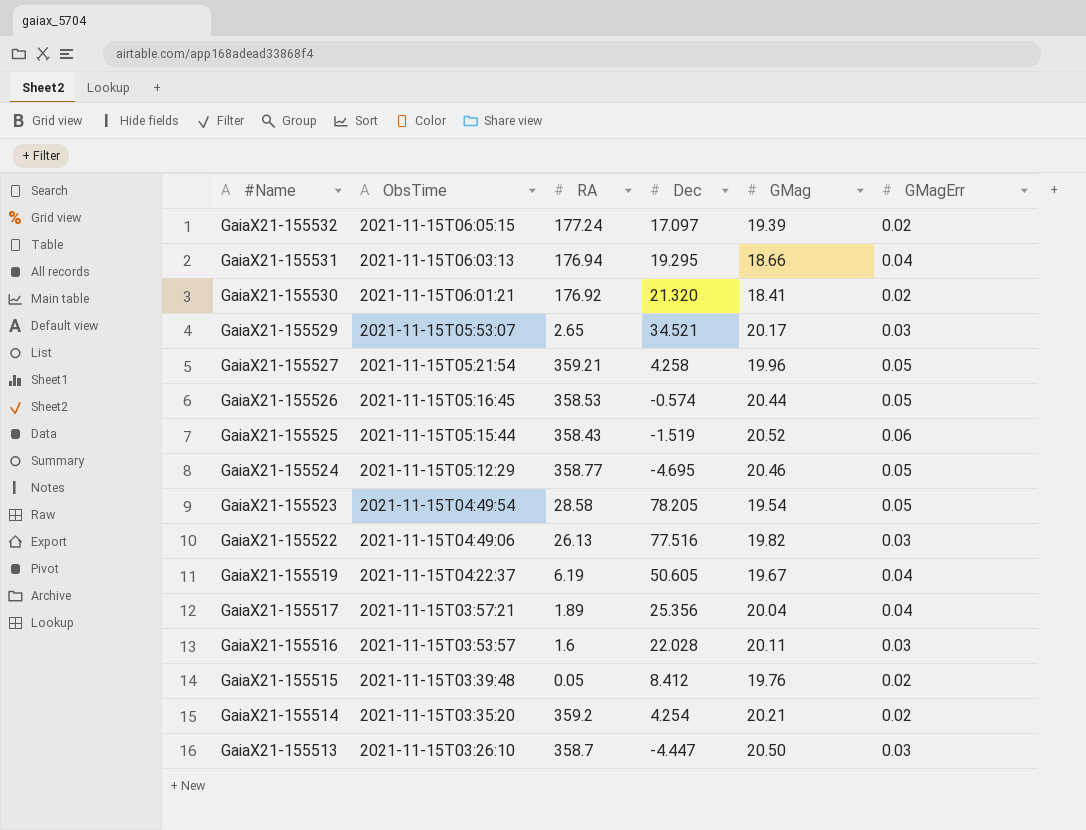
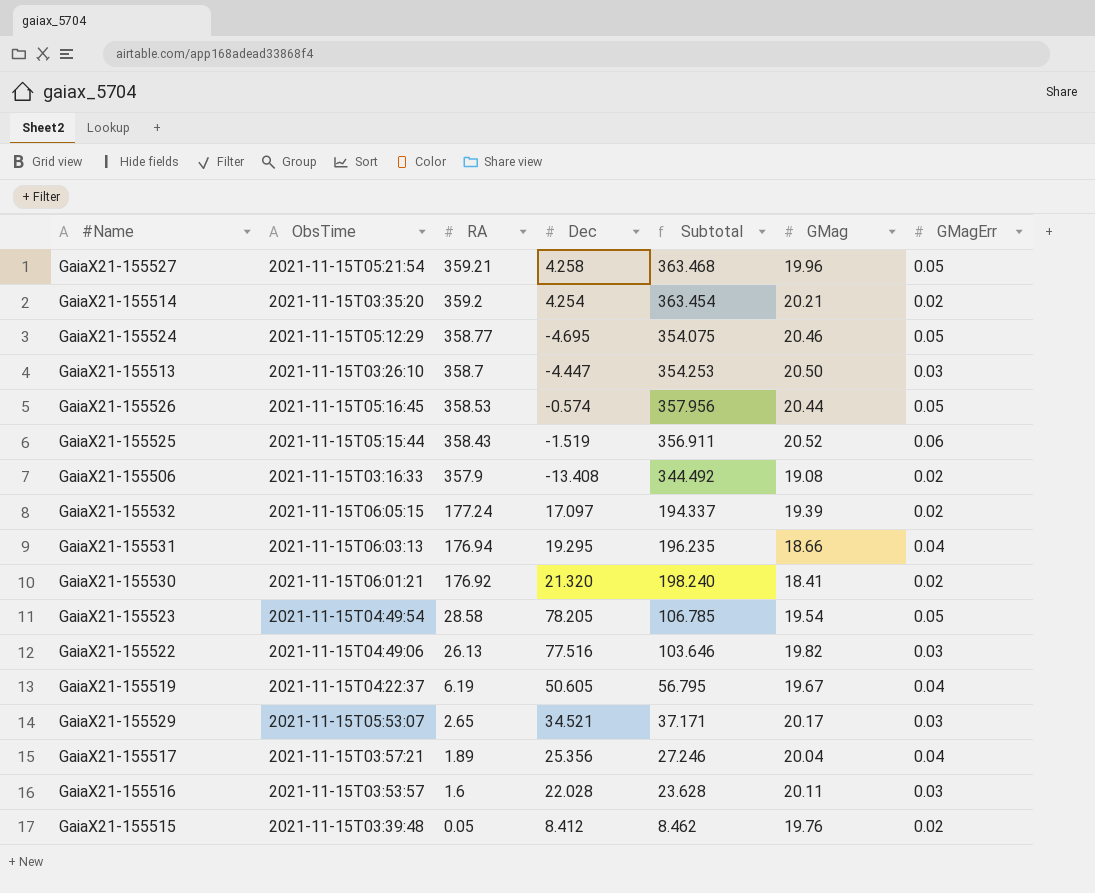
row order: #Name descending -> RA descending
column Subtotal | formula: none -> [RA] + [Dec]
row GaiaX21-155506: none -> 2021-11-15T03:16:33 | 357.9 | -13.408 | 344.492 | 19.08 | 0.02

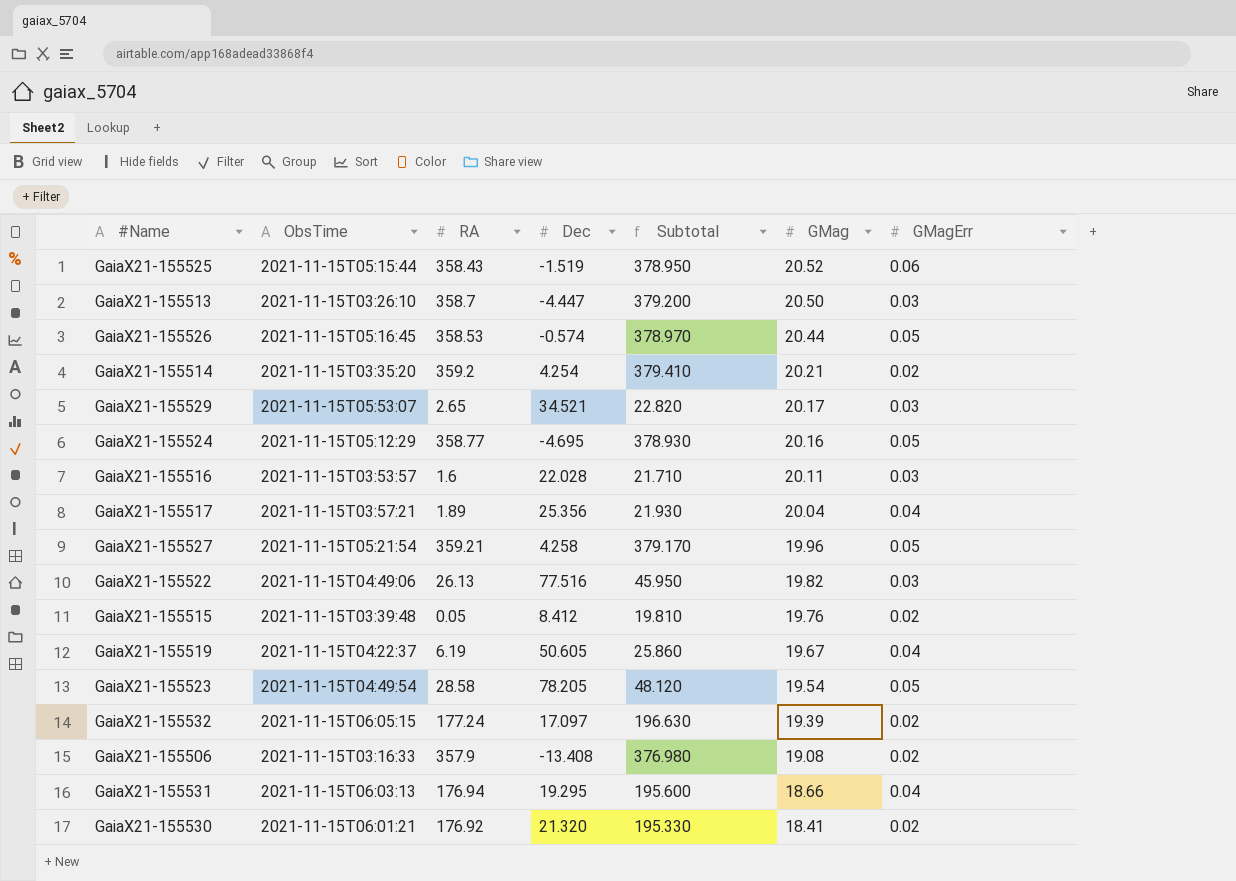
row order: RA descending -> GMag descending
column Subtotal | formula: [RA] + [Dec] -> [RA] + [GMag]
GaiaX21-155524 | GMag: 20.46 -> 20.16

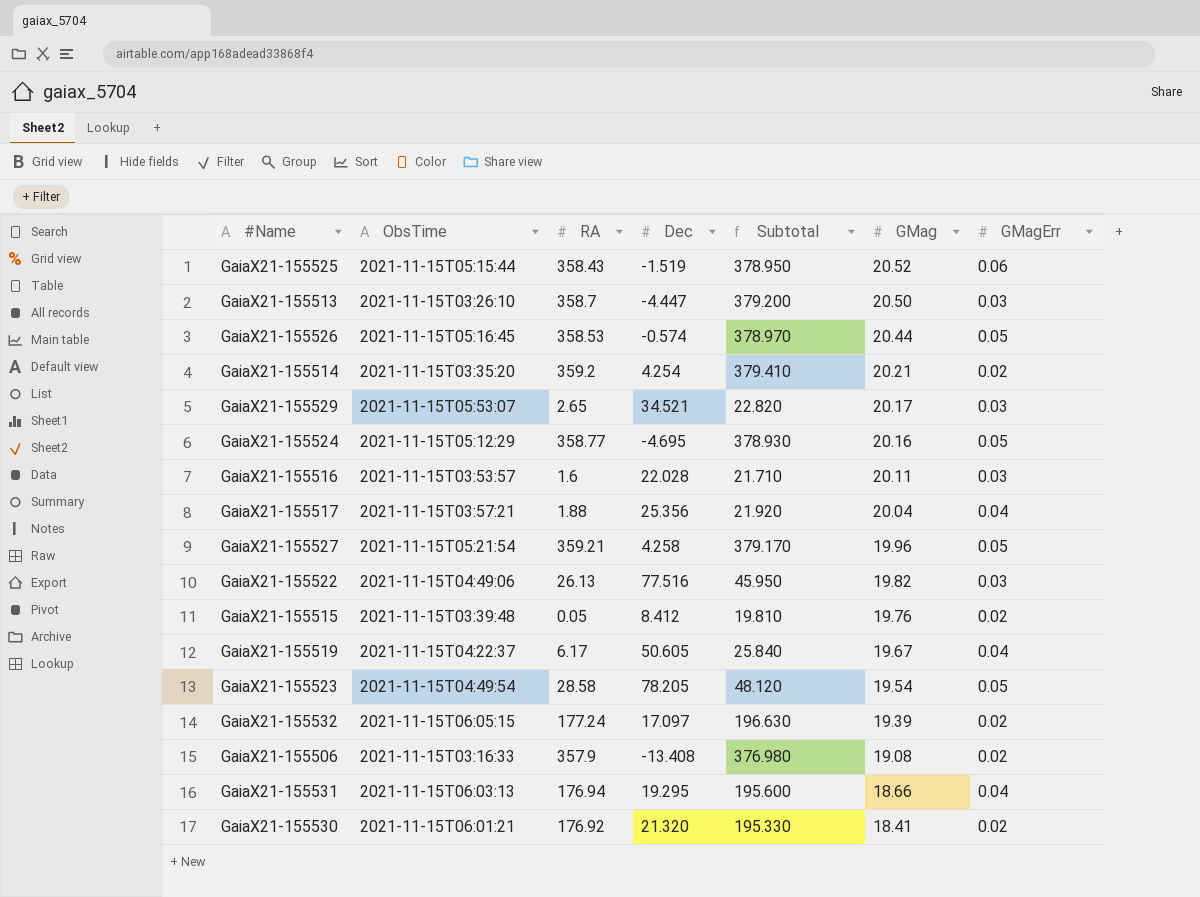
GaiaX21-155517 | RA: 1.89 -> 1.88
GaiaX21-155517 | Subtotal: 21.930 -> 21.920
GaiaX21-155519 | RA: 6.19 -> 6.17
GaiaX21-155519 | Subtotal: 25.860 -> 25.840

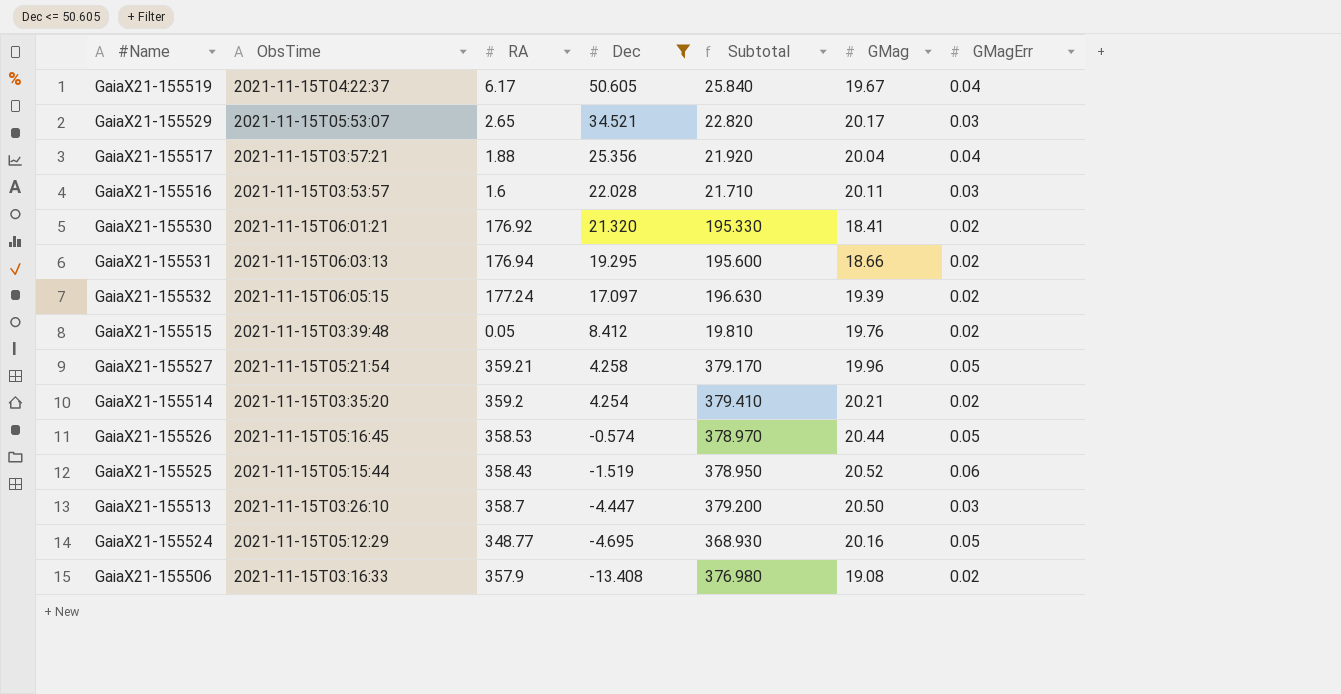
filter: none -> Dec <= 50.605
row order: GMag descending -> Dec descending
GaiaX21-155531 | GMagErr: 0.04 -> 0.02
GaiaX21-155524 | RA: 358.77 -> 348.77
GaiaX21-155524 | Subtotal: 378.930 -> 368.930

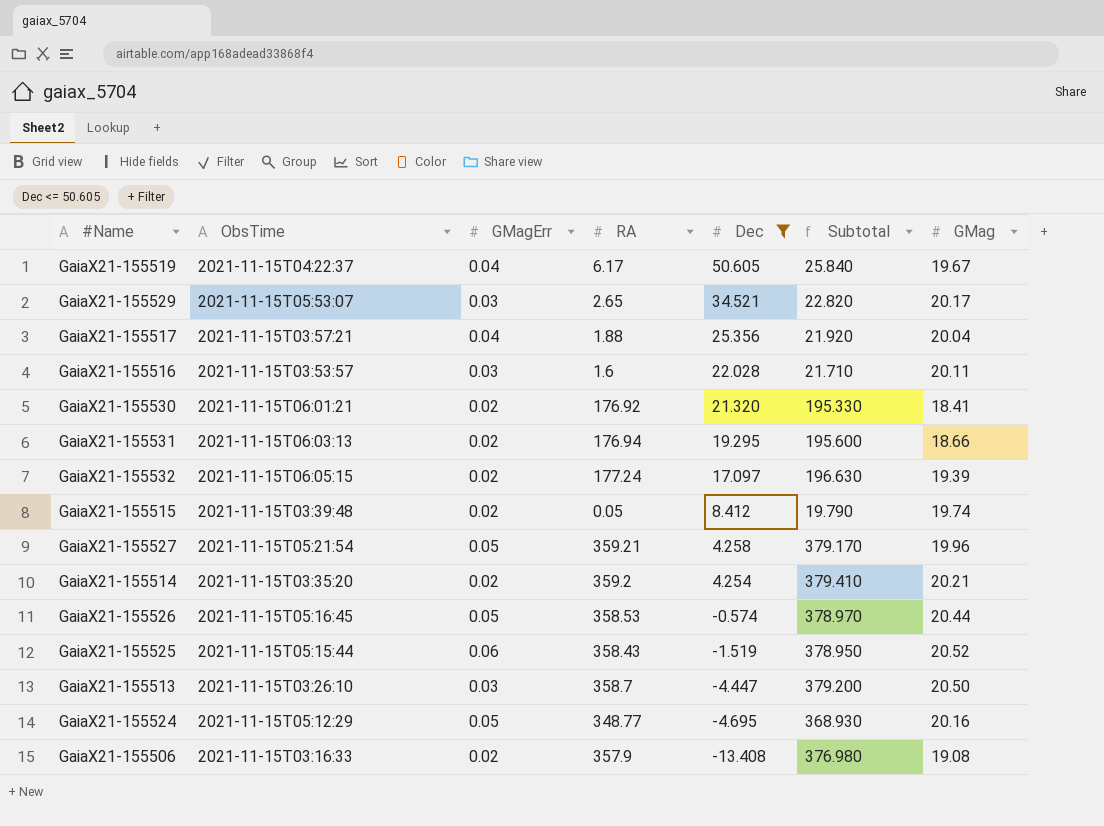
column GMagErr | position: 7 -> 3
GaiaX21-155515 | Subtotal: 19.810 -> 19.790
GaiaX21-155515 | GMag: 19.76 -> 19.74

